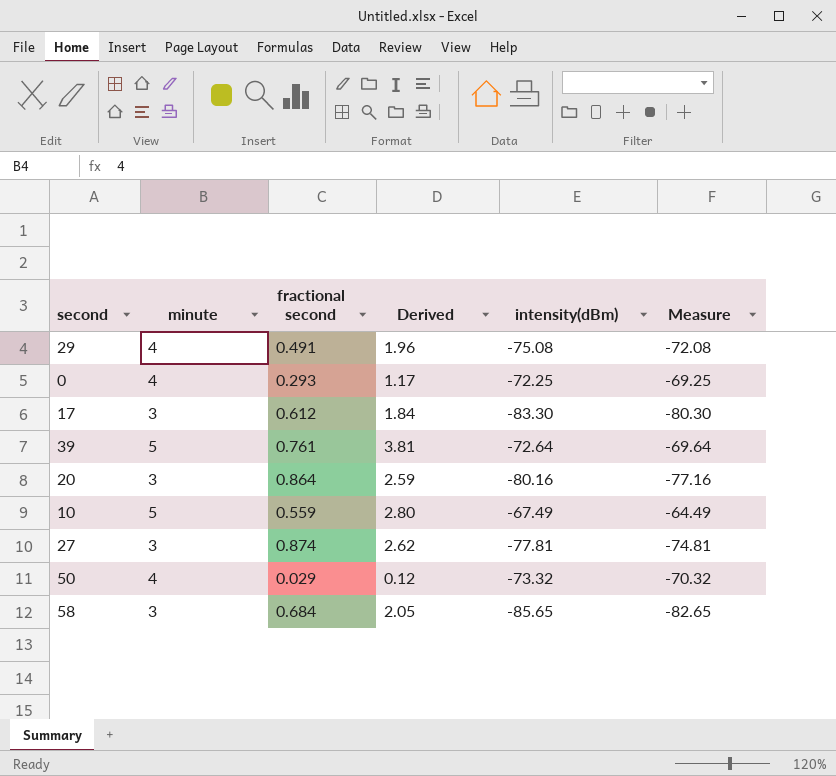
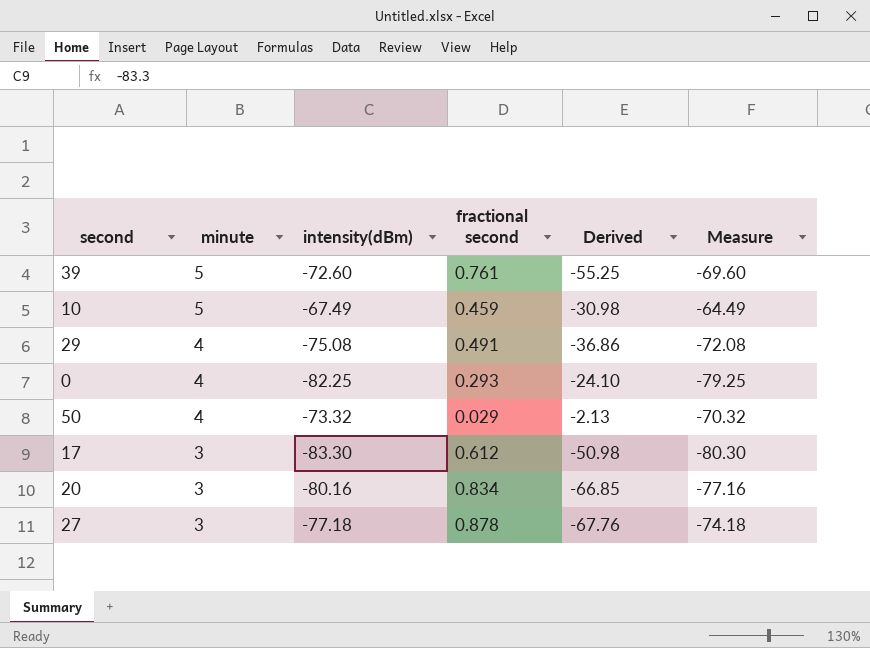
row order: none -> minute descending
column intensity(dBm) | position: 5 -> 3
column Derived | formula: [minute] * [fractional second] -> [intensity(dBm)] * [fractional second]
row 58: 3 | 0.684 | 2.05 | -85.65 | -82.65 -> none
39 | intensity(dBm): -72.64 -> -72.60
39 | Measure: -69.64 -> -69.60
10 | fractional second: 0.559 -> 0.459
0 | intensity(dBm): -72.25 -> -82.25
0 | Measure: -69.25 -> -79.25
20 | fractional second: 0.864 -> 0.834
27 | intensity(dBm): -77.81 -> -77.18
27 | fractional second: 0.874 -> 0.878
27 | Measure: -74.81 -> -74.18

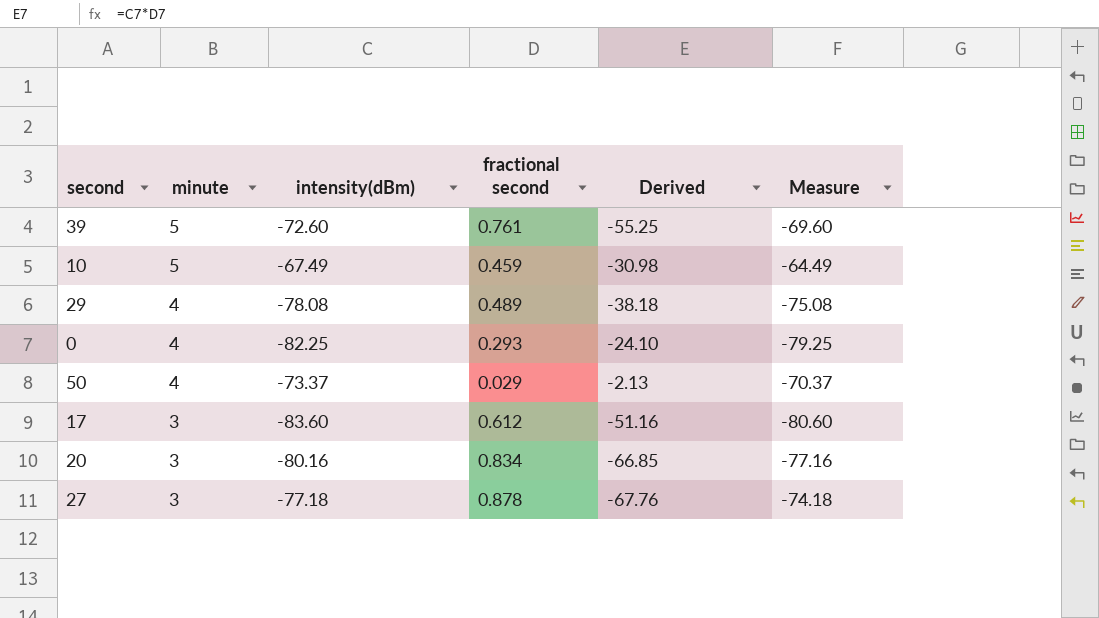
29 | intensity(dBm): -75.08 -> -78.08
29 | fractional second: 0.491 -> 0.489
29 | Derived: -36.86 -> -38.18
29 | Measure: -72.08 -> -75.08
50 | intensity(dBm): -73.32 -> -73.37
50 | Measure: -70.32 -> -70.37
17 | intensity(dBm): -83.30 -> -83.60
17 | Derived: -50.98 -> -51.16
17 | Measure: -80.30 -> -80.60

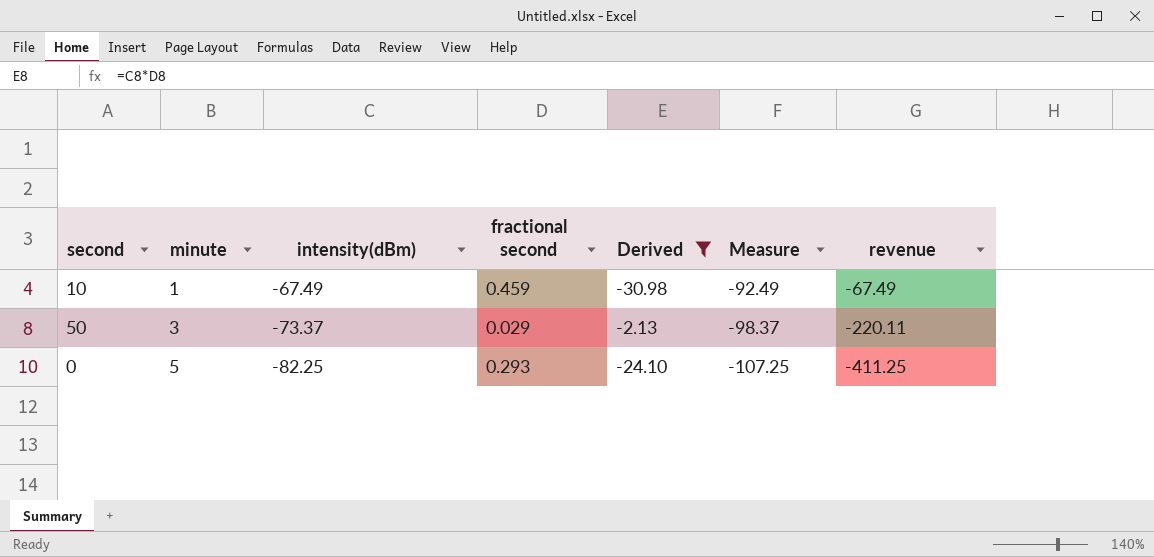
filter: none -> Derived >= -30.98
row order: minute descending -> minute ascending
column Measure | formula: [intensity(dBm)] + 3 -> [intensity(dBm)] - 25
column revenue | formula: none -> [minute] * [intensity(dBm)]
10 | minute: 5 -> 1
50 | minute: 4 -> 3
0 | minute: 4 -> 5

